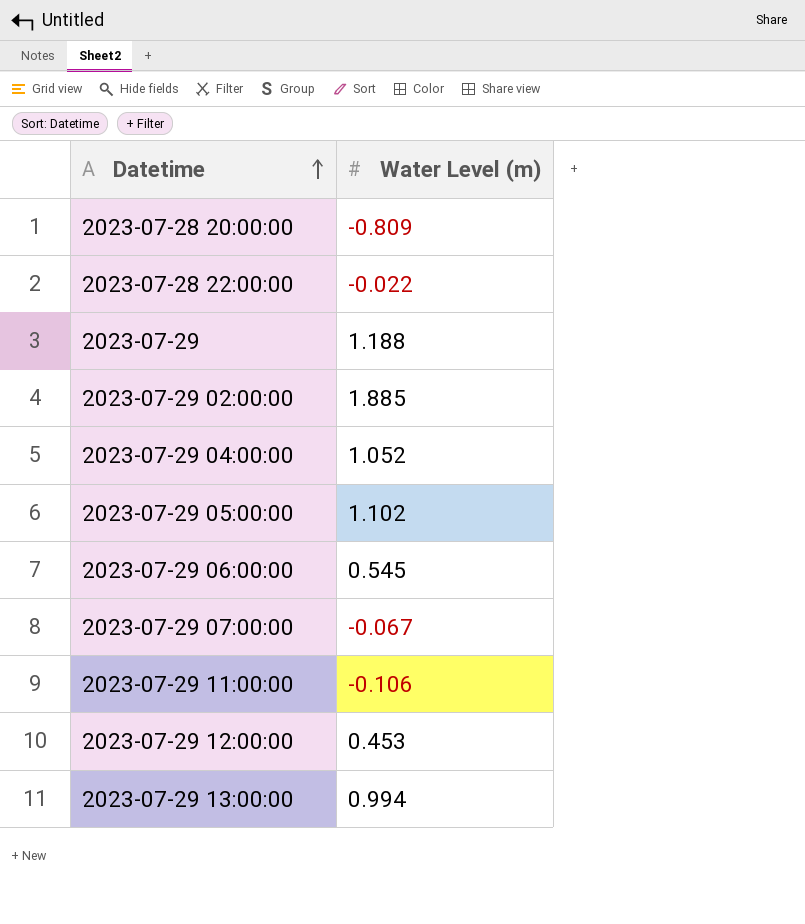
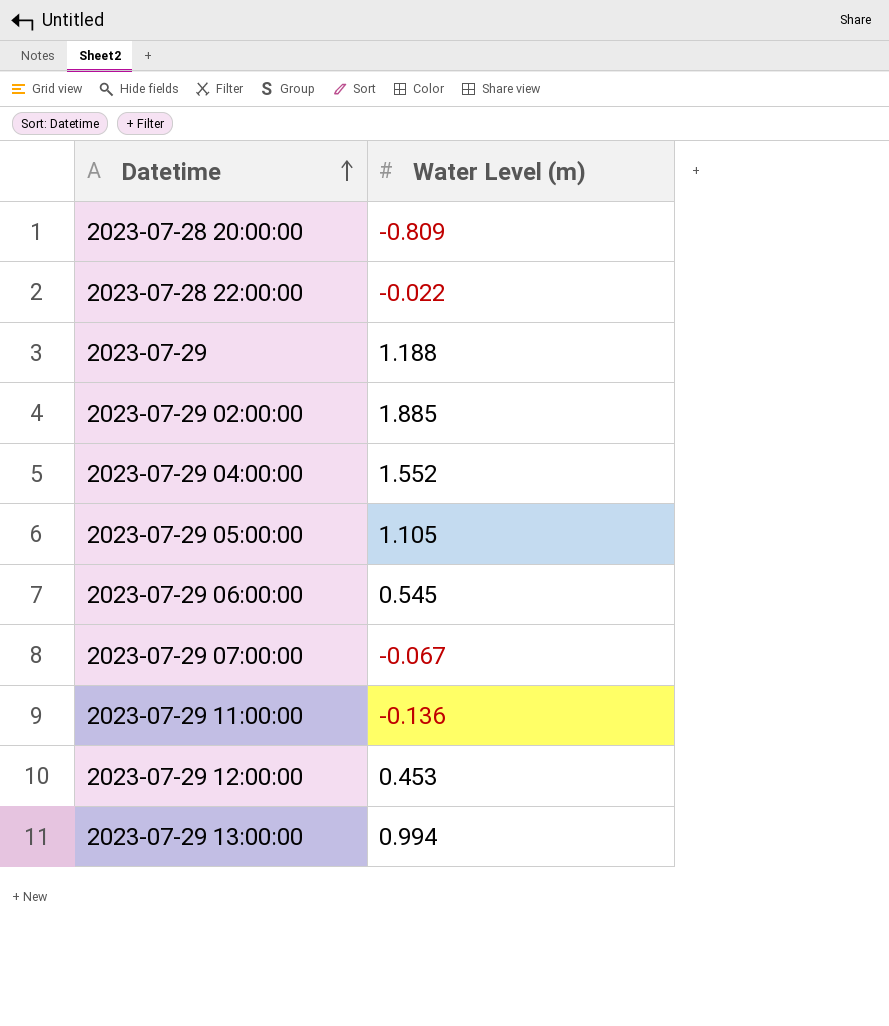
2023-07-29 04:00:00 | Water Level (m): 1.052 -> 1.552
2023-07-29 05:00:00 | Water Level (m): 1.102 -> 1.105
2023-07-29 11:00:00 | Water Level (m): -0.106 -> -0.136

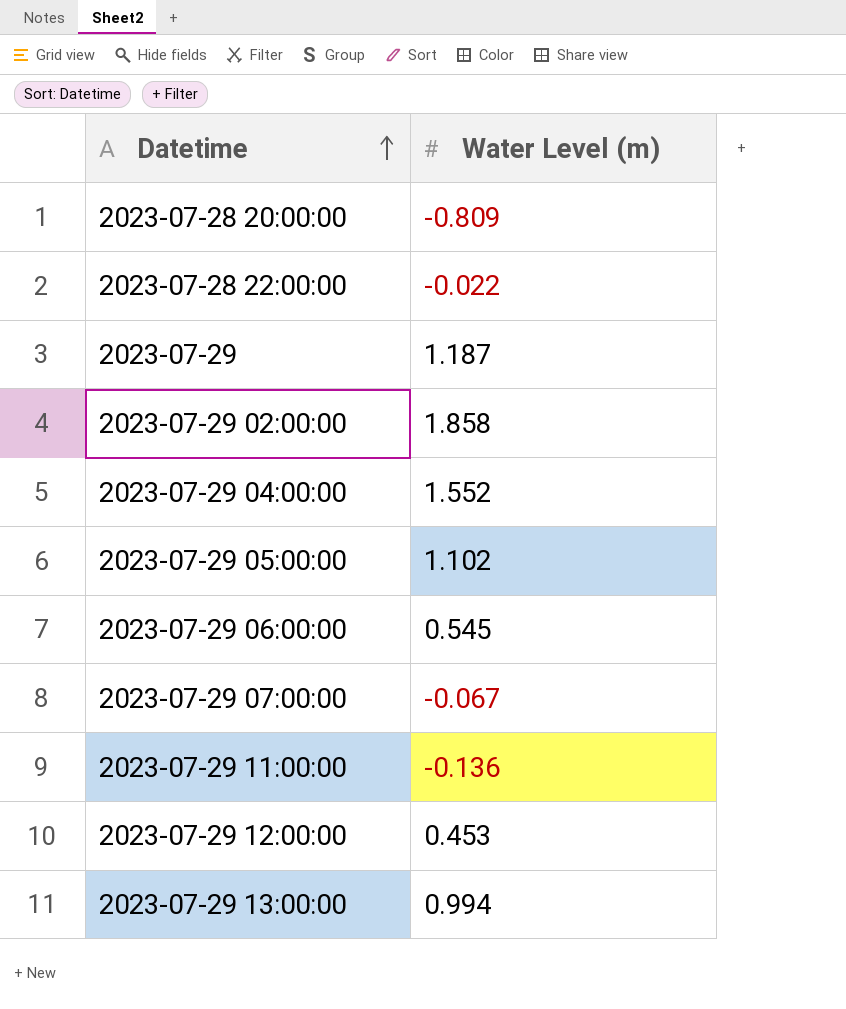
2023-07-29 | Water Level (m): 1.188 -> 1.187
2023-07-29 02:00:00 | Water Level (m): 1.885 -> 1.858
2023-07-29 05:00:00 | Water Level (m): 1.105 -> 1.102

